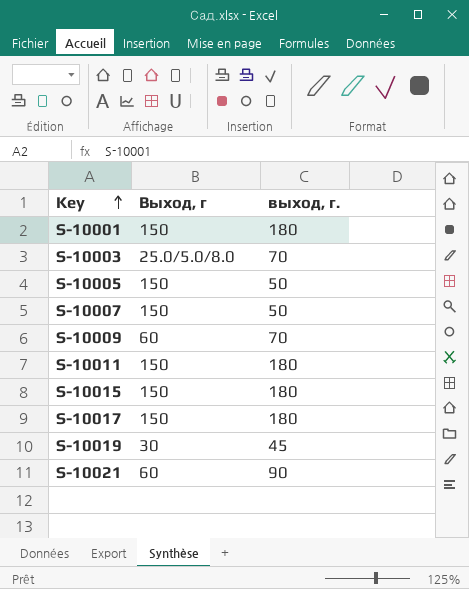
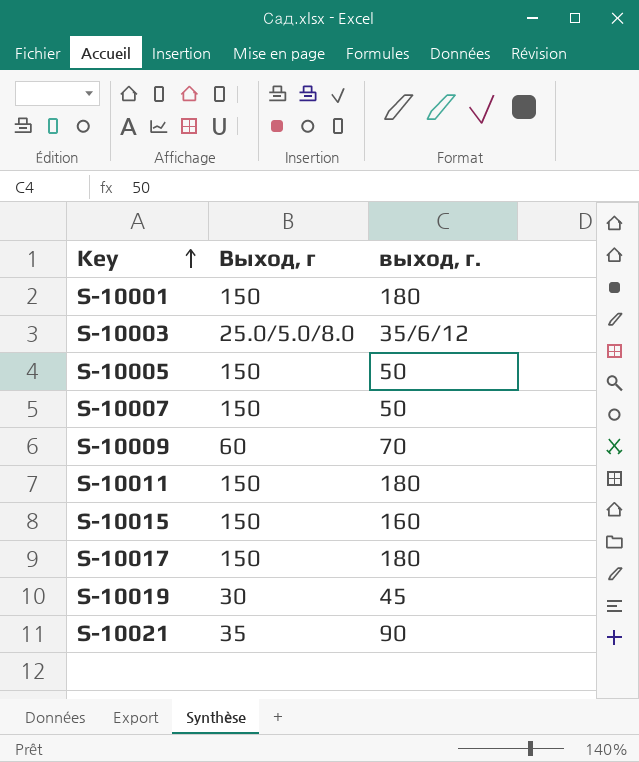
S-10003 | выход, г.: 70 -> 35/6/12
S-10015 | выход, г.: 180 -> 160
S-10021 | Выход, г: 60 -> 35

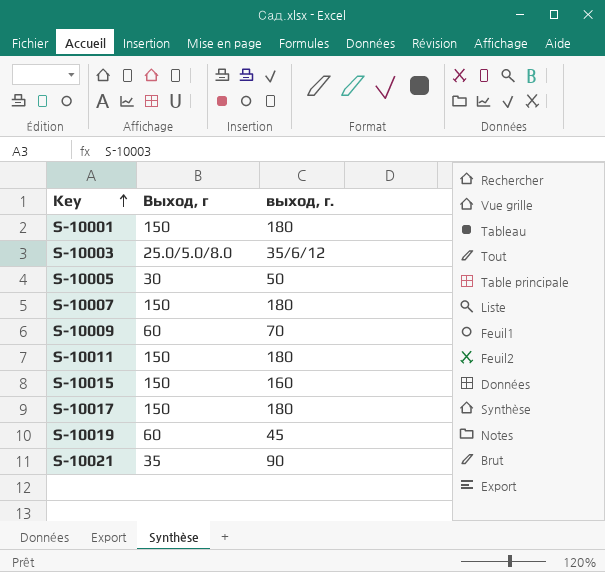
S-10005 | Выход, г: 150 -> 30
S-10007 | выход, г.: 50 -> 180
S-10019 | Выход, г: 30 -> 60

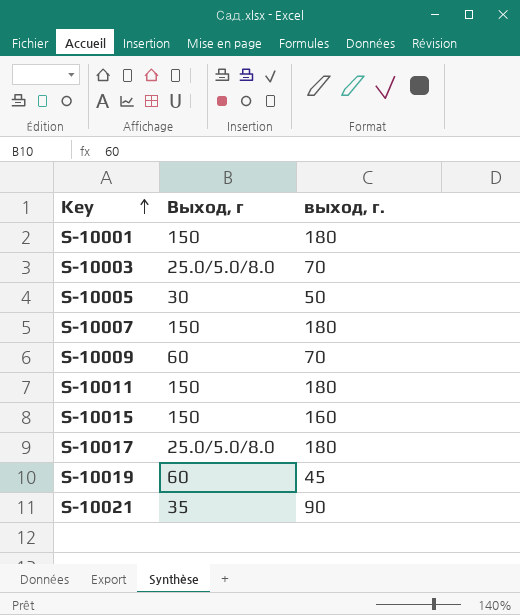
S-10003 | выход, г.: 35/6/12 -> 70
S-10017 | Выход, г: 150 -> 25.0/5.0/8.0

